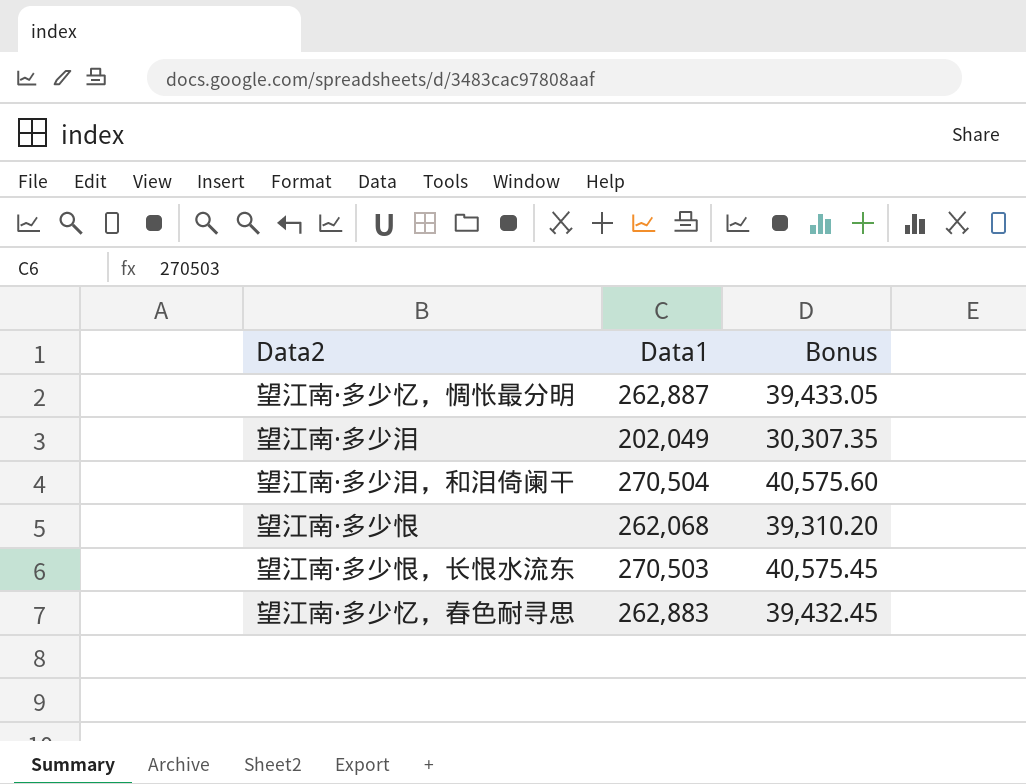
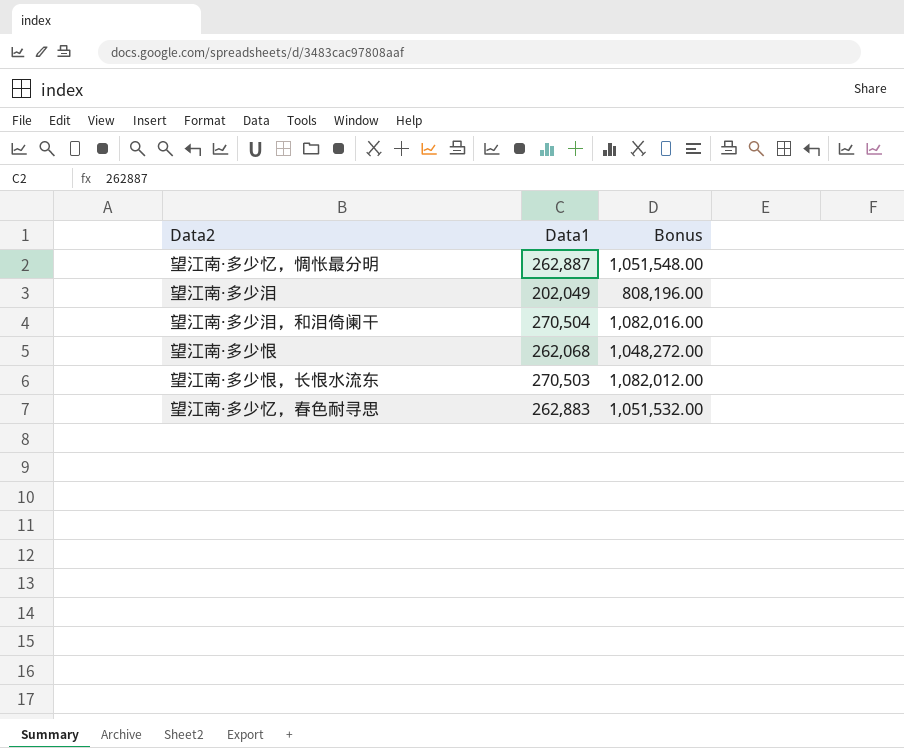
column Bonus | formula: [Data1] * 0.15 -> [Data1] * 4

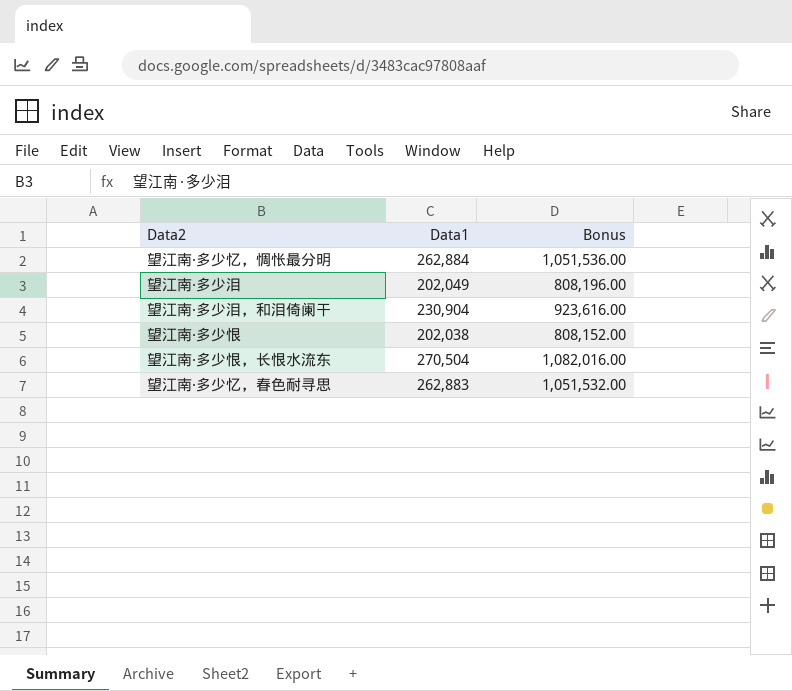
望江南·多少忆，惆怅最分明 | Data1: 262,887 -> 262,884
望江南·多少忆，惆怅最分明 | Bonus: 1,051,548.00 -> 1,051,536.00
望江南·多少泪，和泪倚阑干 | Data1: 270,504 -> 230,904
望江南·多少泪，和泪倚阑干 | Bonus: 1,082,016.00 -> 923,616.00
望江南·多少恨 | Data1: 262,068 -> 202,038
望江南·多少恨 | Bonus: 1,048,272.00 -> 808,152.00
望江南·多少恨，长恨水流东 | Data1: 270,503 -> 270,504
望江南·多少恨，长恨水流东 | Bonus: 1,082,012.00 -> 1,082,016.00

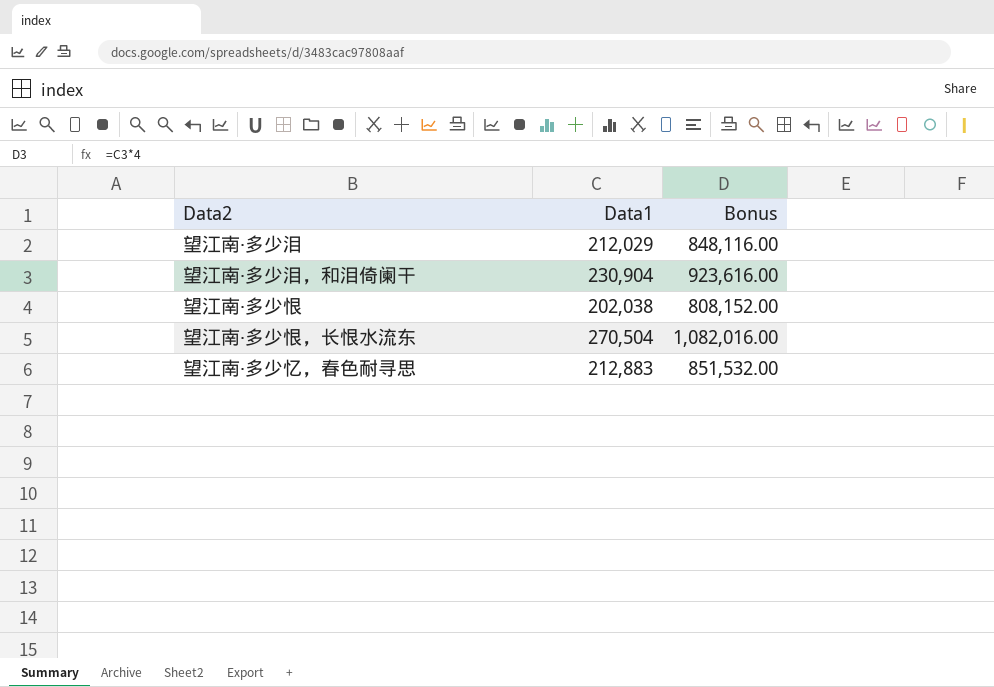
row 望江南·多少忆，惆怅最分明: 262,884 | 1,051,536.00 -> none
望江南·多少泪 | Data1: 202,049 -> 212,029
望江南·多少泪 | Bonus: 808,196.00 -> 848,116.00
望江南·多少忆，春色耐寻思 | Data1: 262,883 -> 212,883
望江南·多少忆，春色耐寻思 | Bonus: 1,051,532.00 -> 851,532.00

